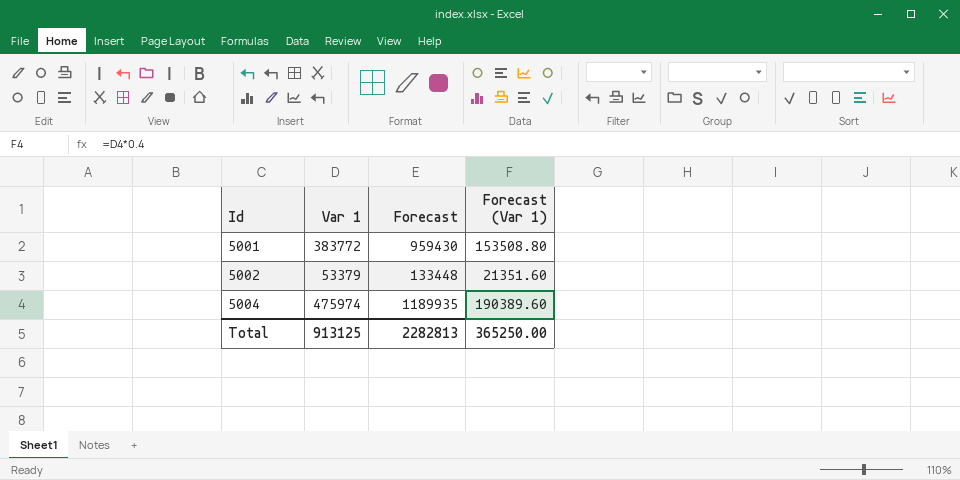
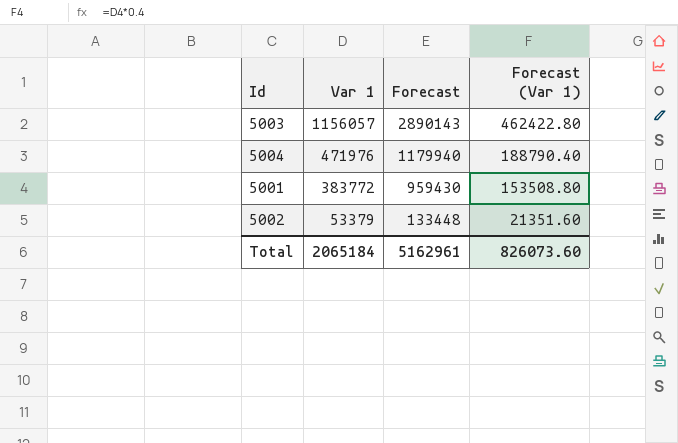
row order: Id ascending -> Var 1 descending
row 5003: none -> 1156057 | 2890143 | 462422.80
5004 | Var 1: 475974 -> 471976
5004 | Forecast: 1189935 -> 1179940
5004 | Forecast (Var 1): 190389.60 -> 188790.40
Total | Var 1: 913125 -> 2065184
Total | Forecast: 2282813 -> 5162961
Total | Forecast (Var 1): 365250.00 -> 826073.60

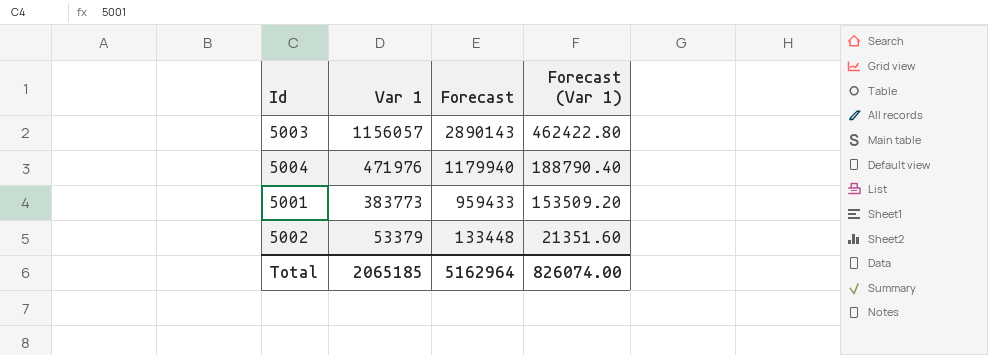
5001 | Var 1: 383772 -> 383773
5001 | Forecast: 959430 -> 959433
5001 | Forecast (Var 1): 153508.80 -> 153509.20
Total | Var 1: 2065184 -> 2065185
Total | Forecast: 5162961 -> 5162964
Total | Forecast (Var 1): 826073.60 -> 826074.00

